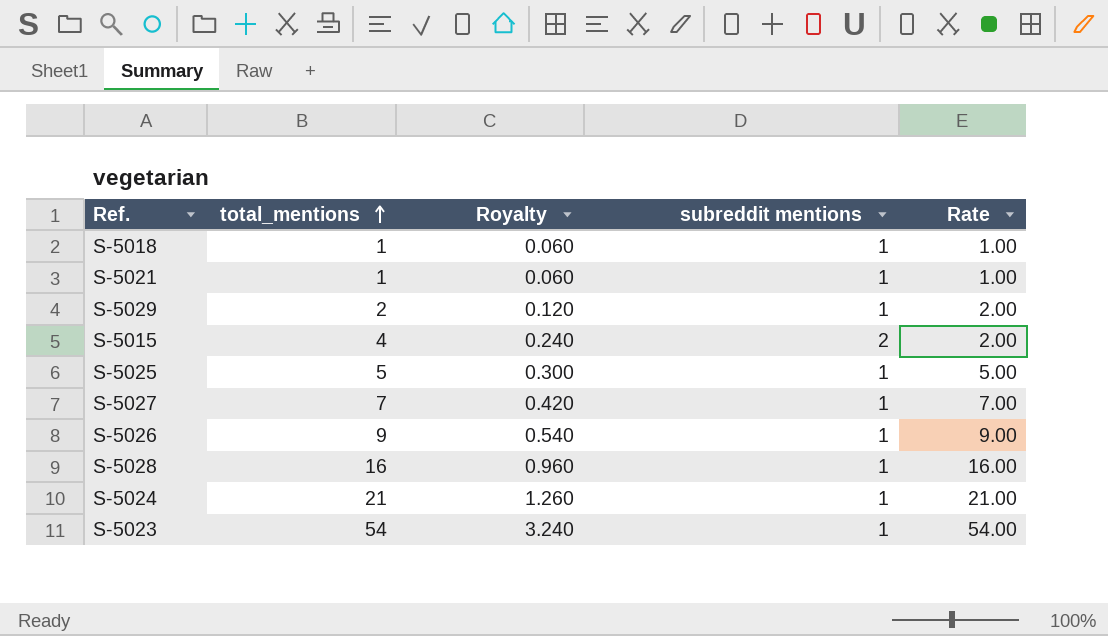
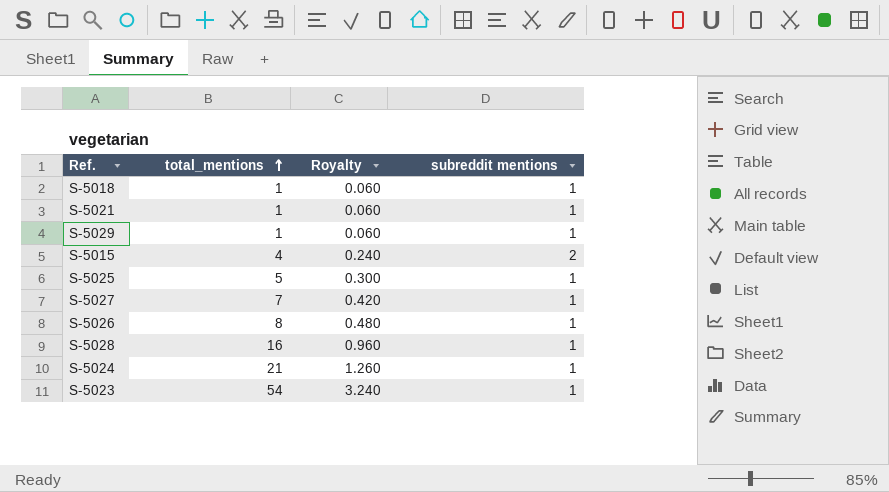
column Rate | formula: [total_mentions] / [subreddit mentions] -> none
S-5029 | total_mentions: 2 -> 1
S-5029 | Royalty: 0.120 -> 0.060
S-5026 | total_mentions: 9 -> 8
S-5026 | Royalty: 0.540 -> 0.480

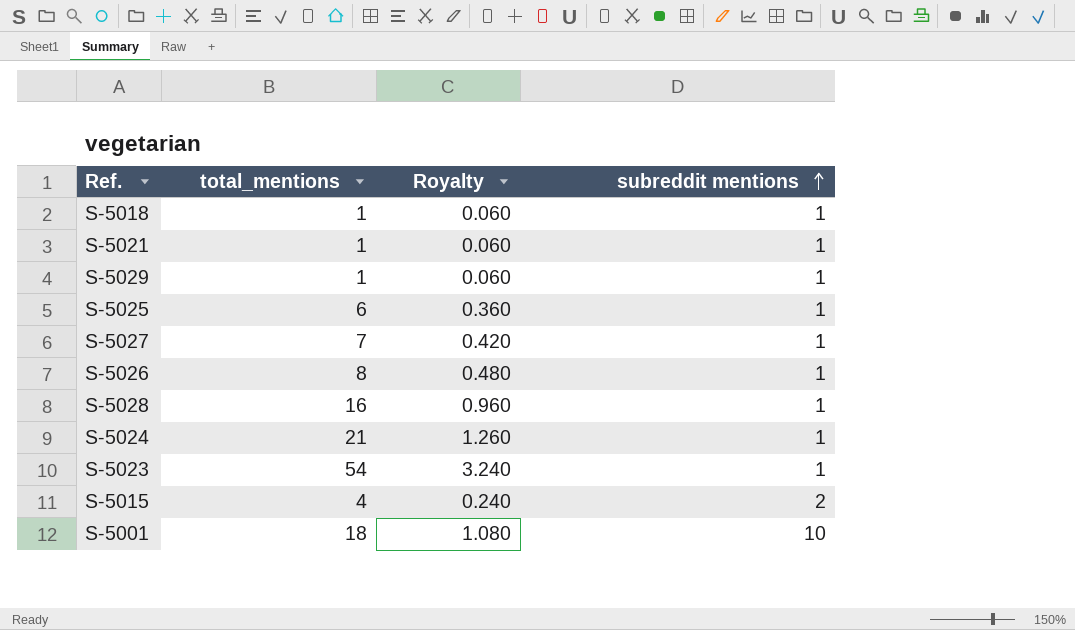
row order: total_mentions ascending -> subreddit mentions ascending
S-5025 | total_mentions: 5 -> 6
S-5025 | Royalty: 0.300 -> 0.360
row S-5001: none -> 18 | 1.080 | 10

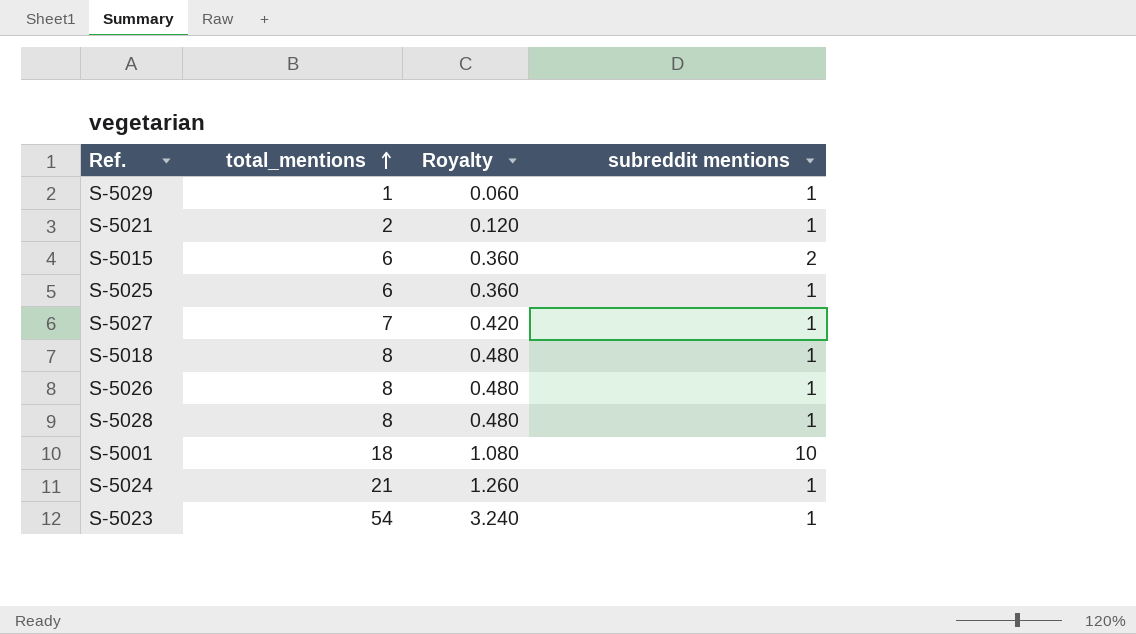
row order: subreddit mentions ascending -> total_mentions ascending
S-5021 | total_mentions: 1 -> 2
S-5021 | Royalty: 0.060 -> 0.120
S-5015 | total_mentions: 4 -> 6
S-5015 | Royalty: 0.240 -> 0.360
S-5018 | total_mentions: 1 -> 8
S-5018 | Royalty: 0.060 -> 0.480
S-5028 | total_mentions: 16 -> 8
S-5028 | Royalty: 0.960 -> 0.480

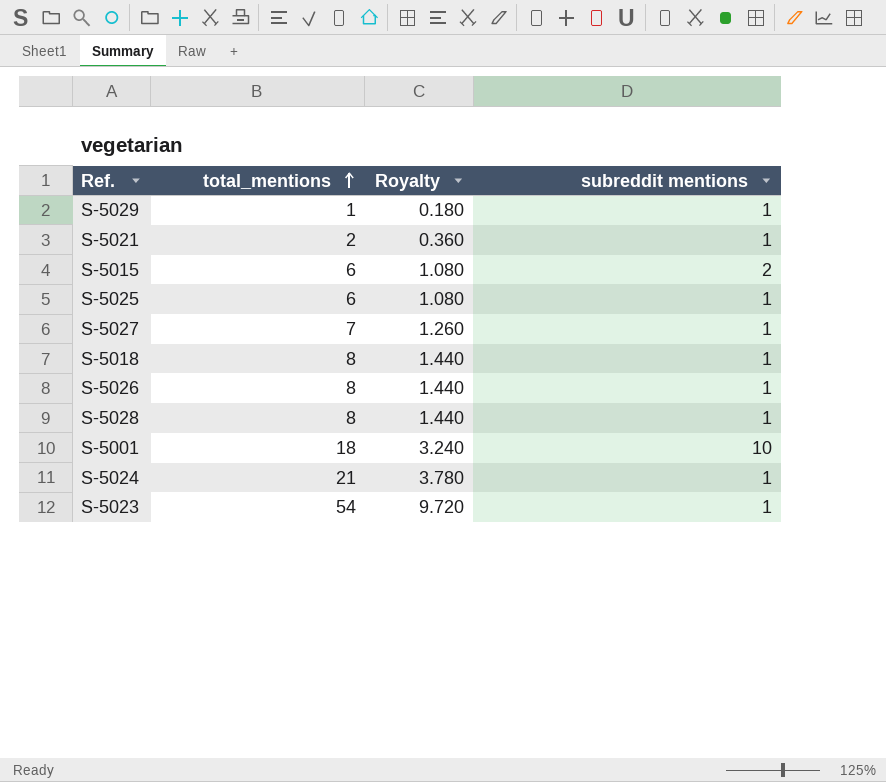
column Royalty | formula: [total_mentions] * 0.06 -> [total_mentions] * 0.18

